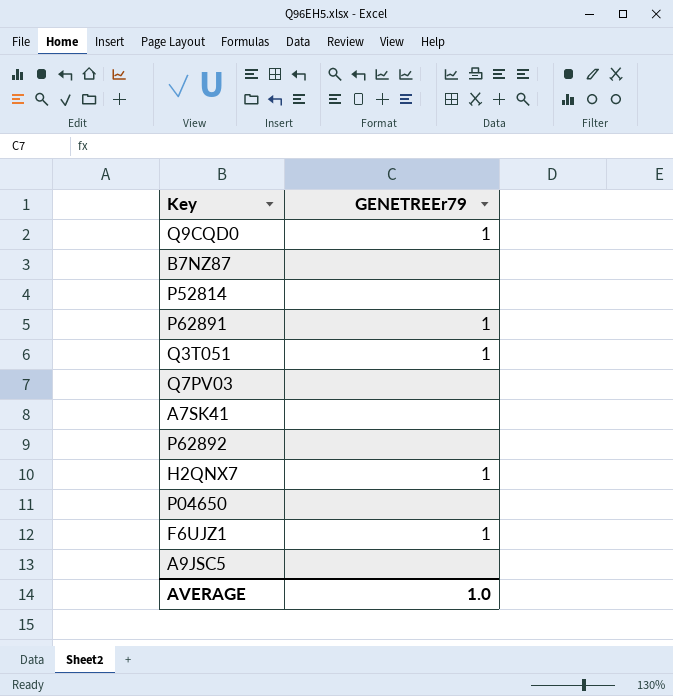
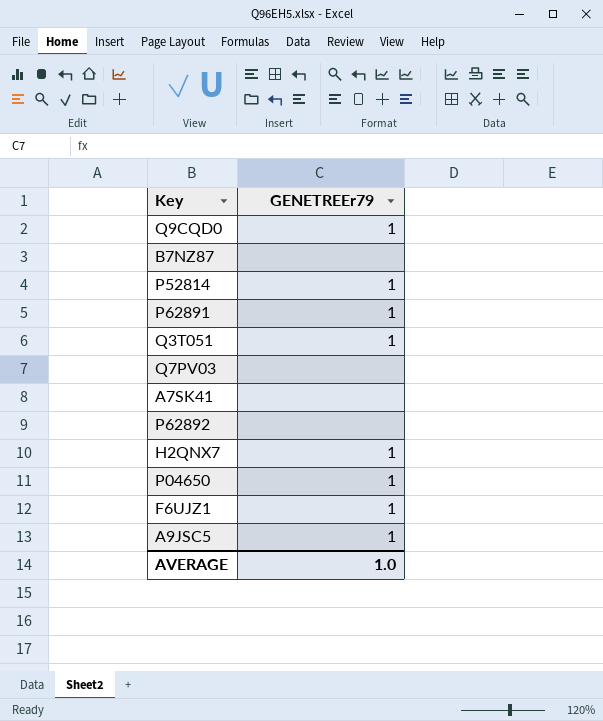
P52814 | GENETREEr79: none -> 1
P04650 | GENETREEr79: none -> 1
A9JSC5 | GENETREEr79: none -> 1

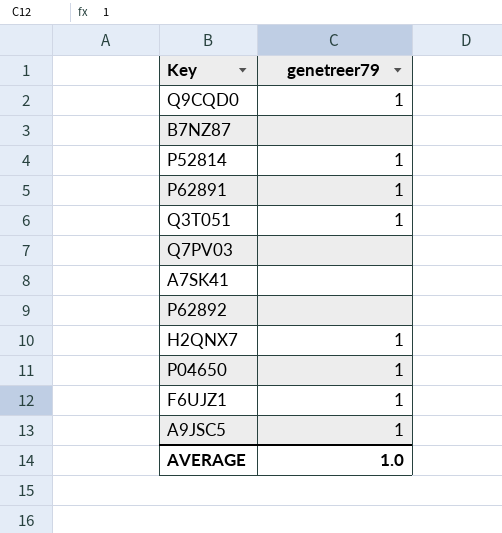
column name: GENETREEr79 -> genetreer79

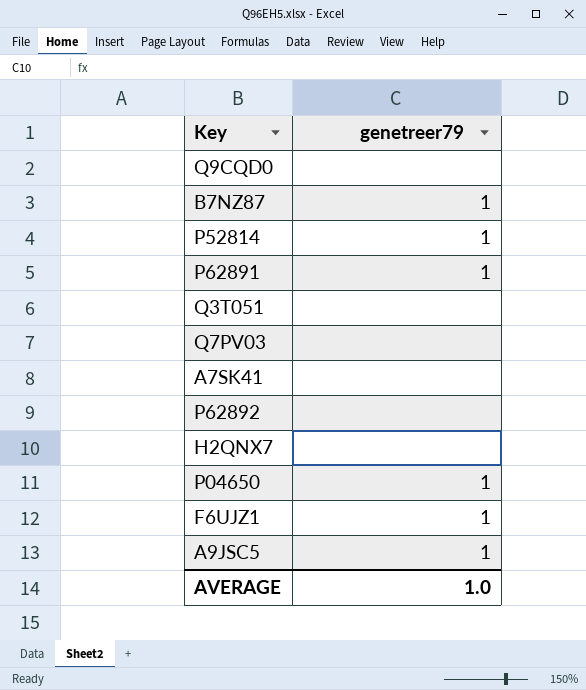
Q9CQD0 | genetreer79: 1 -> none
B7NZ87 | genetreer79: none -> 1
Q3T051 | genetreer79: 1 -> none
H2QNX7 | genetreer79: 1 -> none

